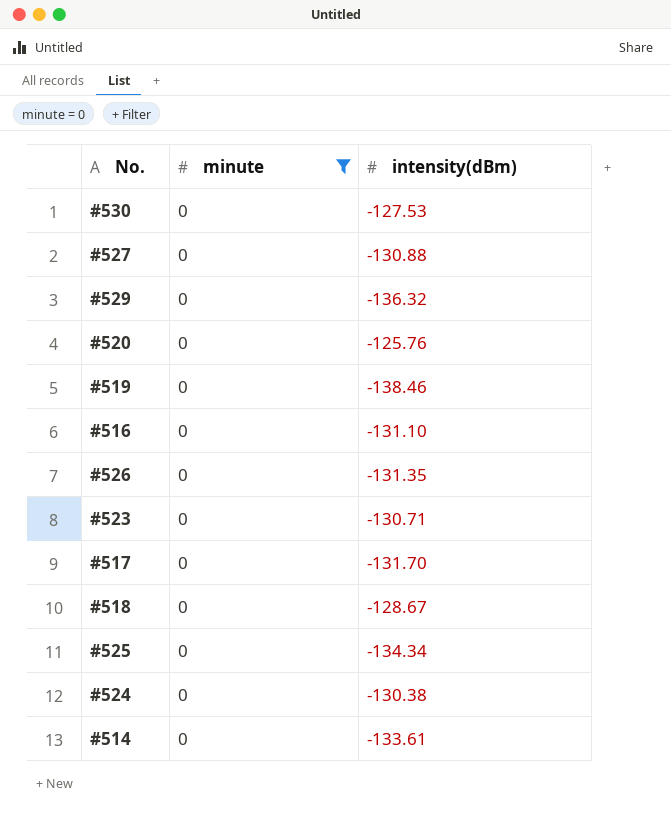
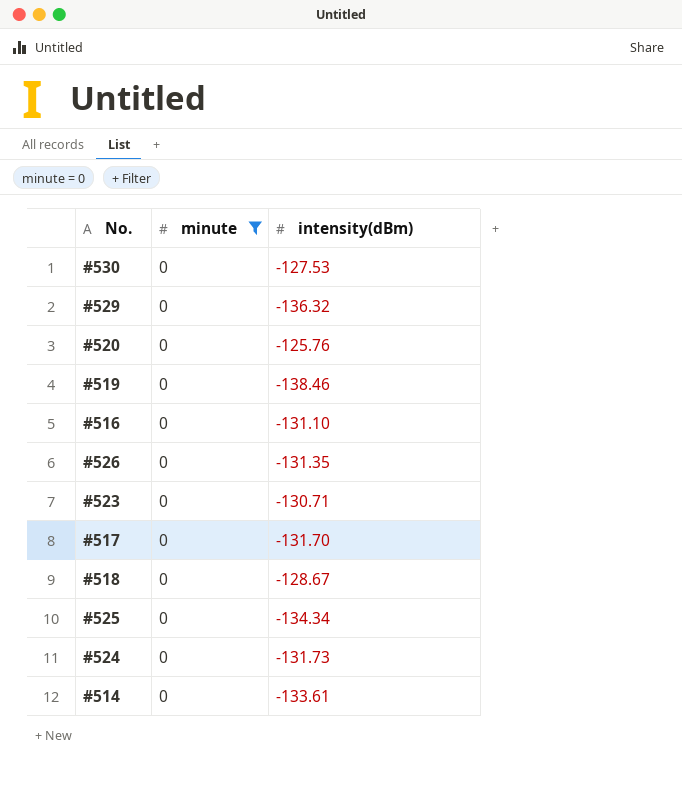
row #527: 0 | -130.88 -> none
#524 | intensity(dBm): -130.38 -> -131.73

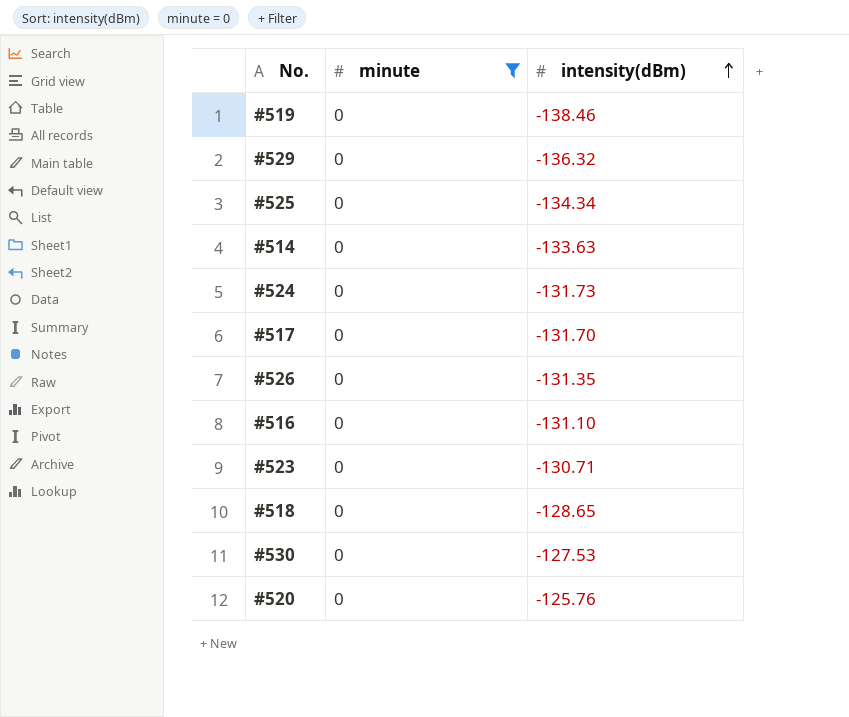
row order: none -> intensity(dBm) ascending
#514 | intensity(dBm): -133.61 -> -133.63
#518 | intensity(dBm): -128.67 -> -128.65

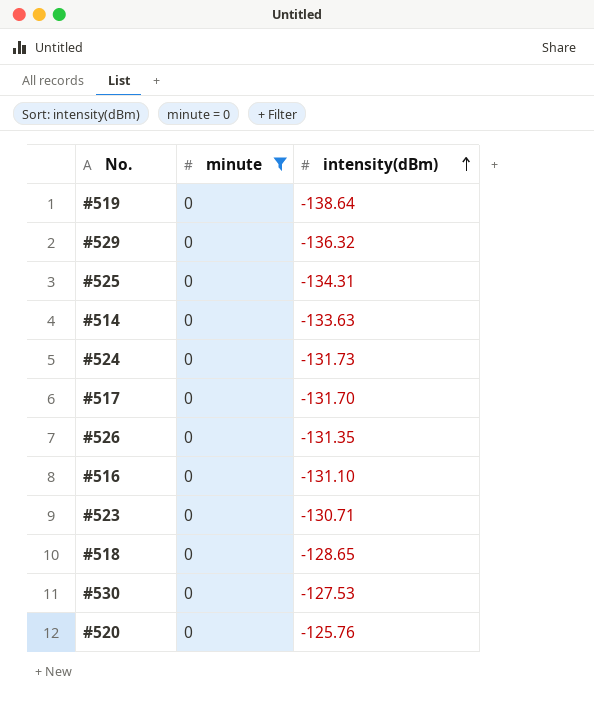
#519 | intensity(dBm): -138.46 -> -138.64
#525 | intensity(dBm): -134.34 -> -134.31

